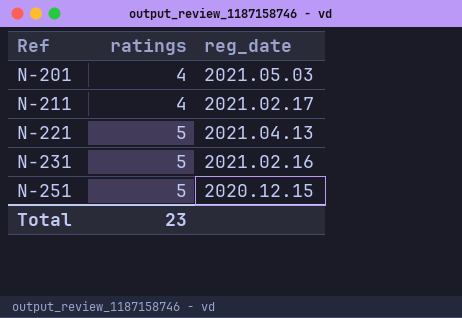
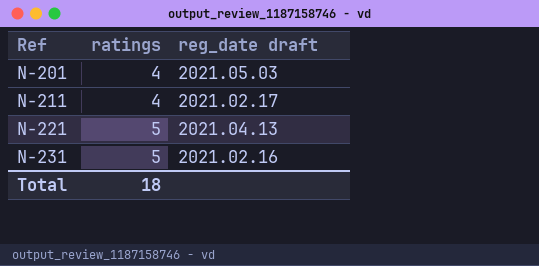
column name: reg_date -> reg_date draft
row N-251: 5 | 2020.12.15 -> none
Total | ratings: 23 -> 18

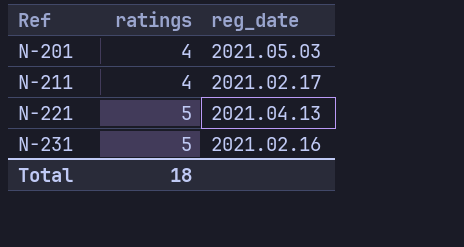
column name: reg_date draft -> reg_date

